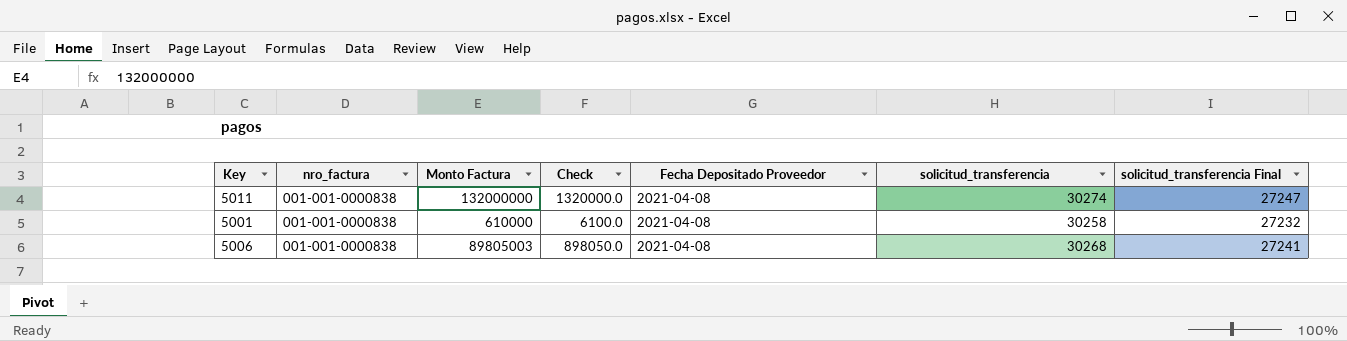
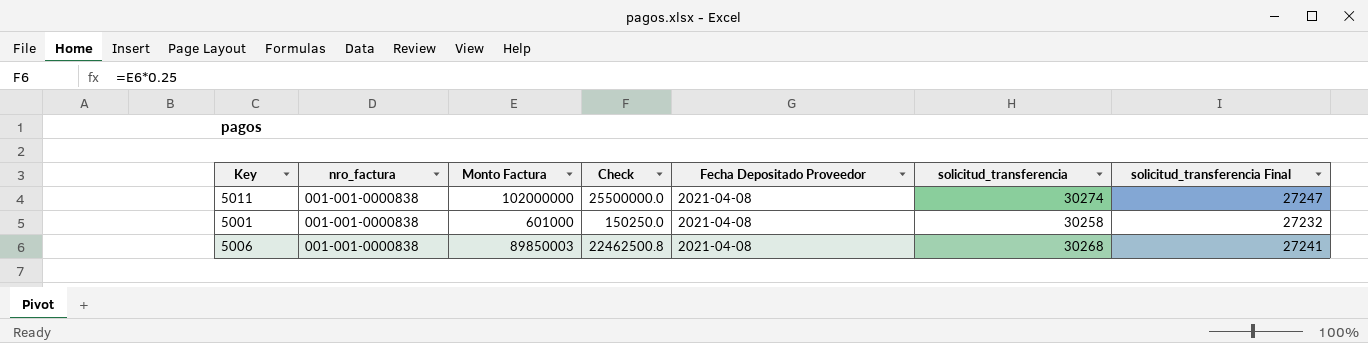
column Check | formula: [Monto Factura] * 0.01 -> [Monto Factura] * 0.25
5011 | Monto Factura: 132000000 -> 102000000
5001 | Monto Factura: 610000 -> 601000
5006 | Monto Factura: 89805003 -> 89850003

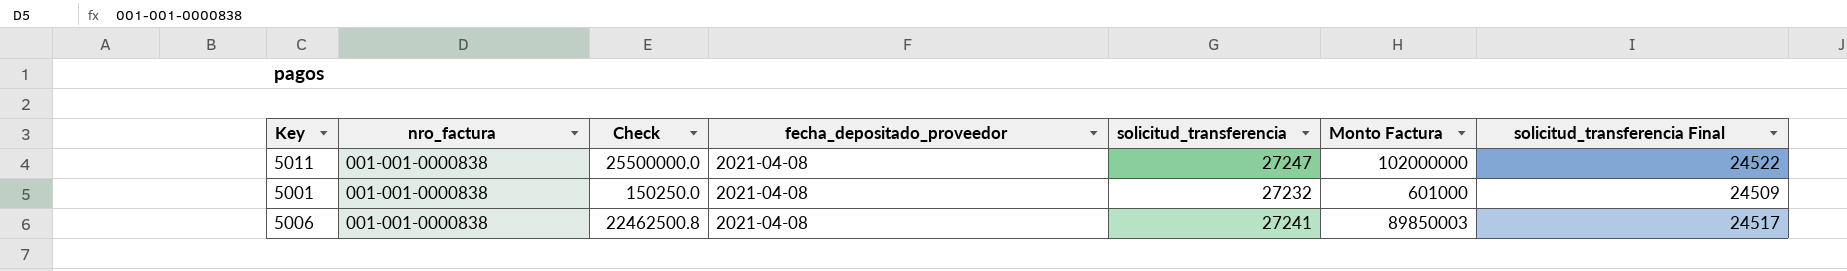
column name: Fecha Depositado Proveedor -> fecha_depositado_proveedor
column Monto Factura | position: 3 -> 6
5011 | solicitud_transferencia: 30274 -> 27247
5011 | solicitud_transferencia Final: 27247 -> 24522
5001 | solicitud_transferencia: 30258 -> 27232
5001 | solicitud_transferencia Final: 27232 -> 24509
5006 | solicitud_transferencia: 30268 -> 27241
5006 | solicitud_transferencia Final: 27241 -> 24517

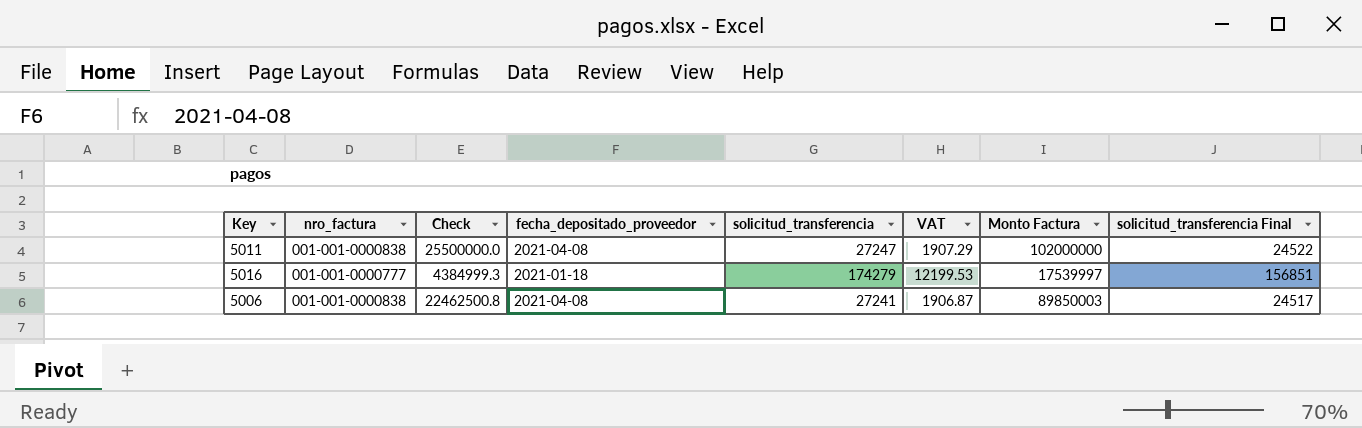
column VAT | formula: none -> [solicitud_transferencia] * 0.07
row 5001: 001-001-0000838 | 150250.0 | 2021-04-08 | 27232 | 601000 | 24509 -> none
row 5016: none -> 001-001-0000777 | 4384999.3 | 2021-01-18 | 174279 | 12199.53 | 17539997 | 156851

